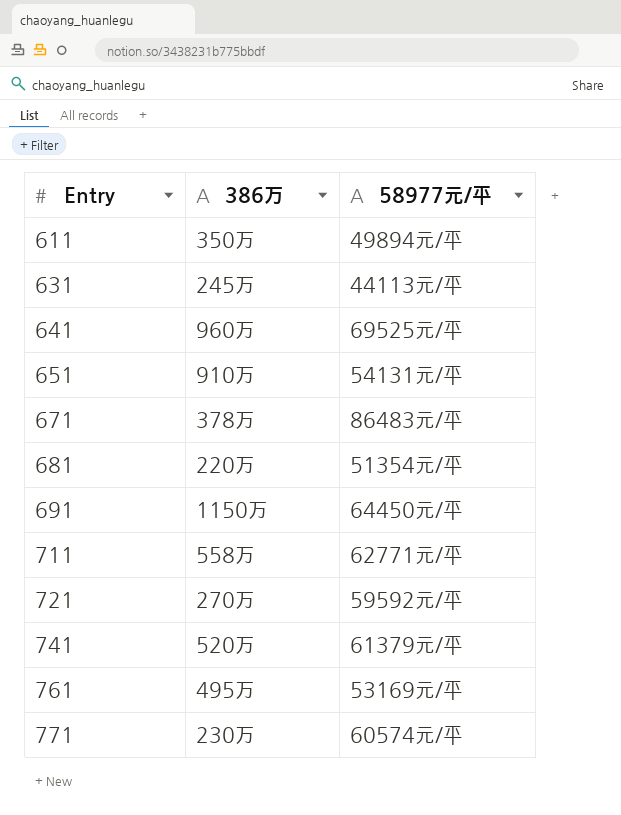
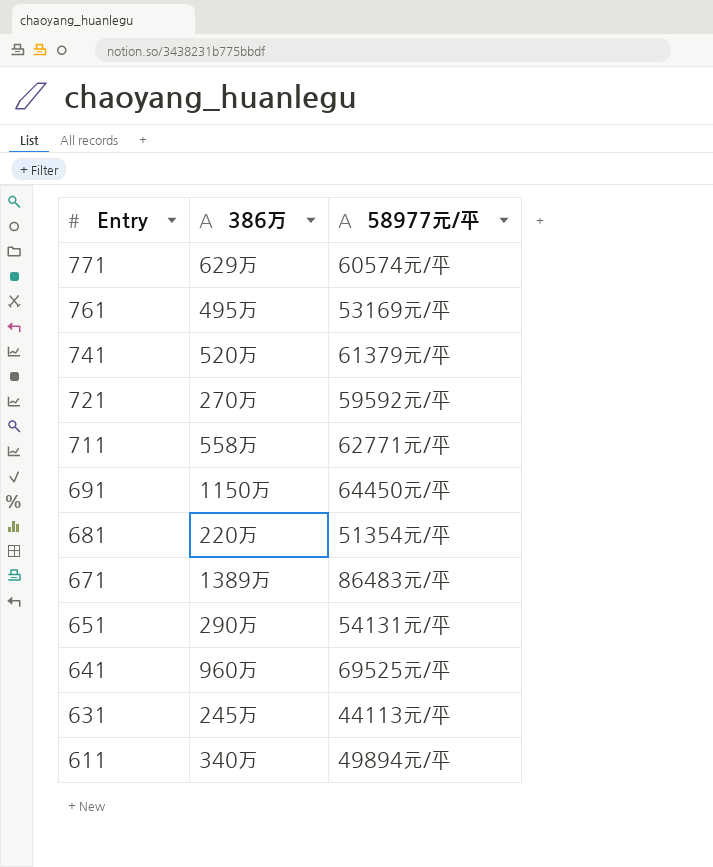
row order: Entry ascending -> Entry descending
771 | 386万: 230万 -> 629万
671 | 386万: 378万 -> 1389万
651 | 386万: 910万 -> 290万
611 | 386万: 350万 -> 340万

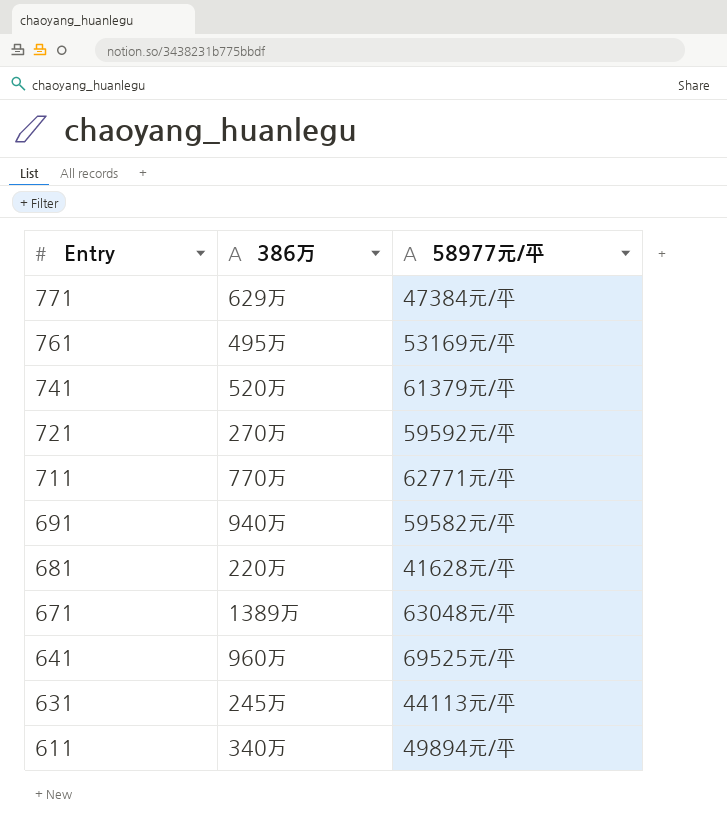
row 651: 290万 | 54131元/平 -> none
771 | 58977元/平: 60574元/平 -> 47384元/平
711 | 386万: 558万 -> 770万
691 | 386万: 1150万 -> 940万
691 | 58977元/平: 64450元/平 -> 59582元/平
681 | 58977元/平: 51354元/平 -> 41628元/平
671 | 58977元/平: 86483元/平 -> 63048元/平

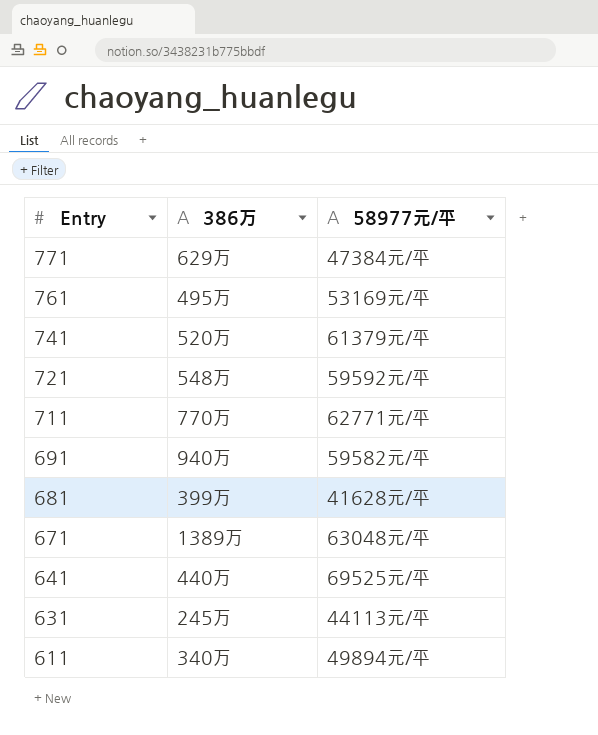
721 | 386万: 270万 -> 548万
681 | 386万: 220万 -> 399万
641 | 386万: 960万 -> 440万

